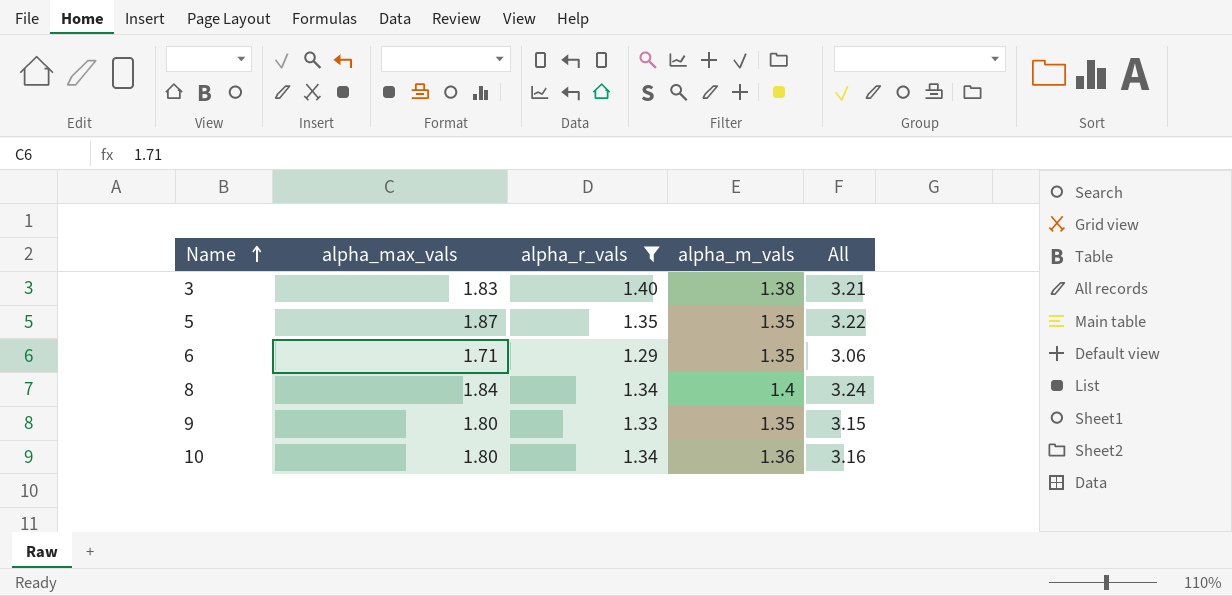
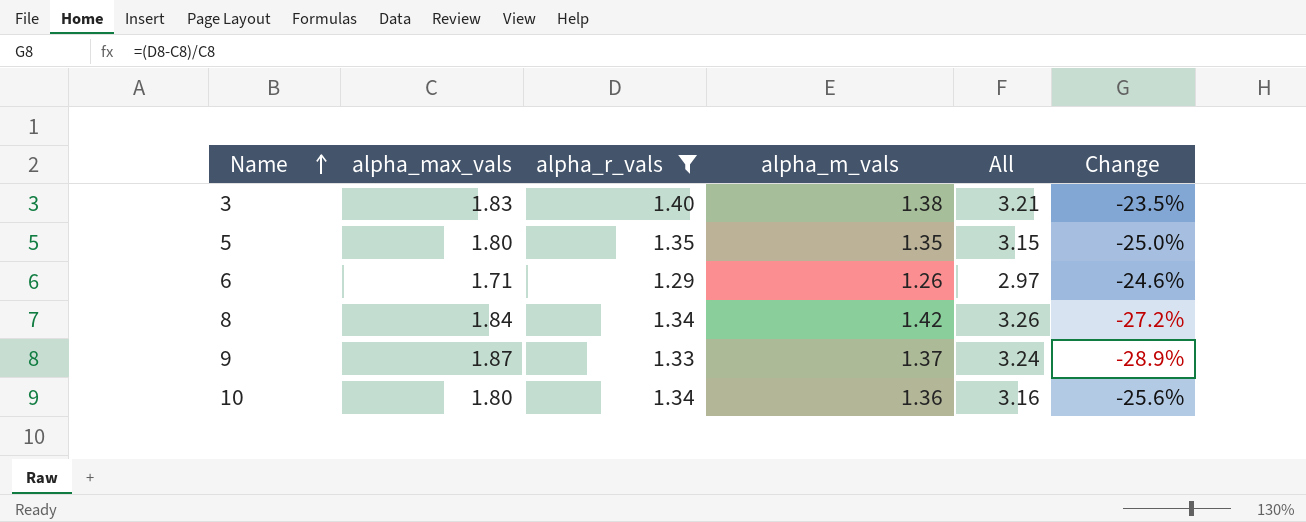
column Change | formula: none -> ([alpha_r_vals] - [alpha_max_vals]) / [alpha_max_vals]
5 | alpha_max_vals: 1.87 -> 1.80
5 | All: 3.22 -> 3.15
6 | alpha_m_vals: 1.35 -> 1.26
6 | All: 3.06 -> 2.97
8 | alpha_m_vals: 1.4 -> 1.42
8 | All: 3.24 -> 3.26
9 | alpha_max_vals: 1.80 -> 1.87
9 | alpha_m_vals: 1.35 -> 1.37
9 | All: 3.15 -> 3.24

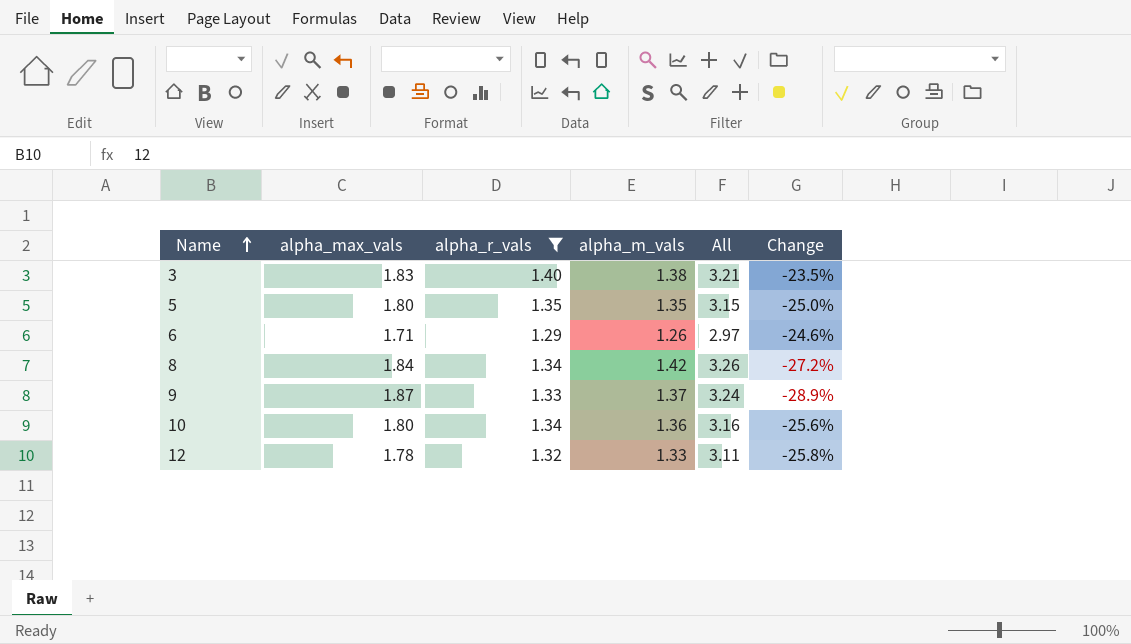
row 12: none -> 1.78 | 1.32 | 1.33 | 3.11 | -25.8%

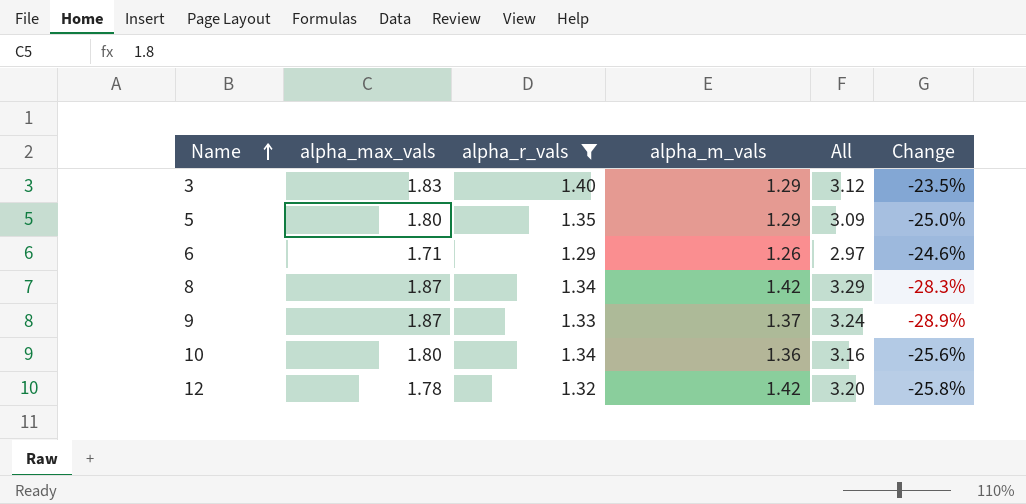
3 | alpha_m_vals: 1.38 -> 1.29
3 | All: 3.21 -> 3.12
5 | alpha_m_vals: 1.35 -> 1.29
5 | All: 3.15 -> 3.09
8 | alpha_max_vals: 1.84 -> 1.87
8 | All: 3.26 -> 3.29
8 | Change: -27.2% -> -28.3%
12 | alpha_m_vals: 1.33 -> 1.42
12 | All: 3.11 -> 3.20

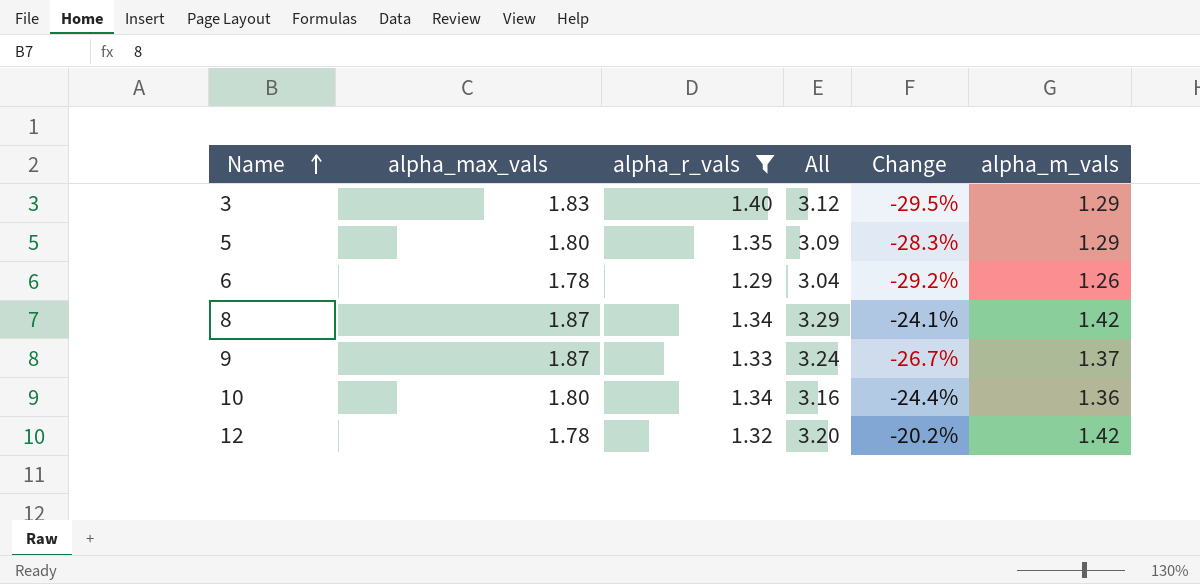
column Change | formula: ([alpha_r_vals] - [alpha_max_vals]) / [alpha_max_vals] -> ([alpha_m_vals] - [alpha_max_vals]) / [alpha_max_vals]
column alpha_m_vals | position: 4 -> 6
6 | alpha_max_vals: 1.71 -> 1.78
6 | All: 2.97 -> 3.04

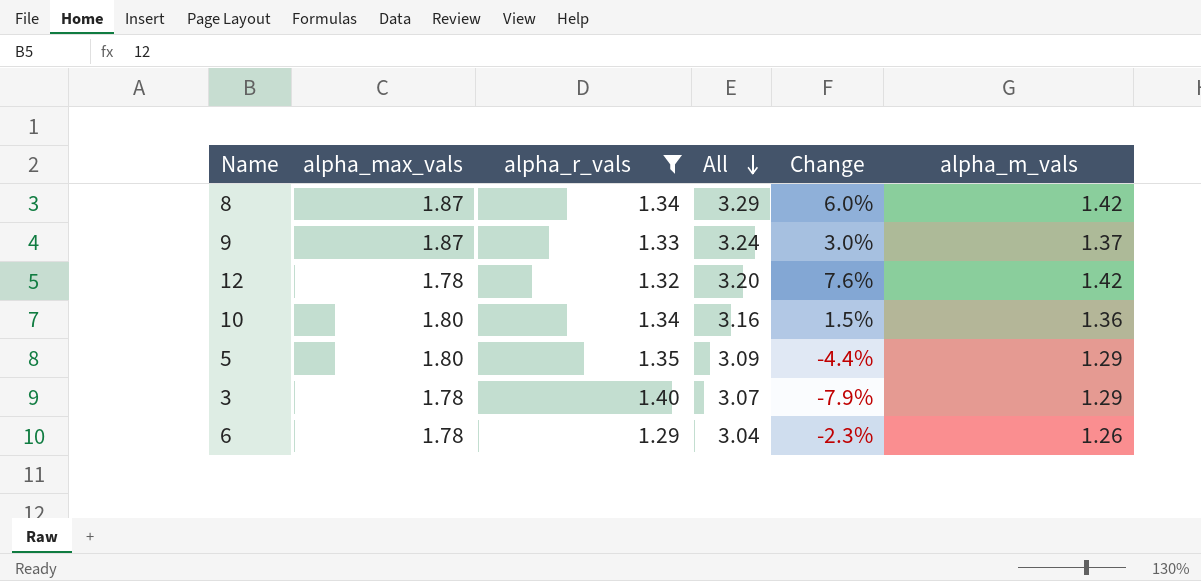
row order: Name ascending -> All descending
column Change | formula: ([alpha_m_vals] - [alpha_max_vals]) / [alpha_max_vals] -> ([alpha_m_vals] - [alpha_r_vals]) / [alpha_r_vals]
3 | alpha_max_vals: 1.83 -> 1.78
3 | All: 3.12 -> 3.07

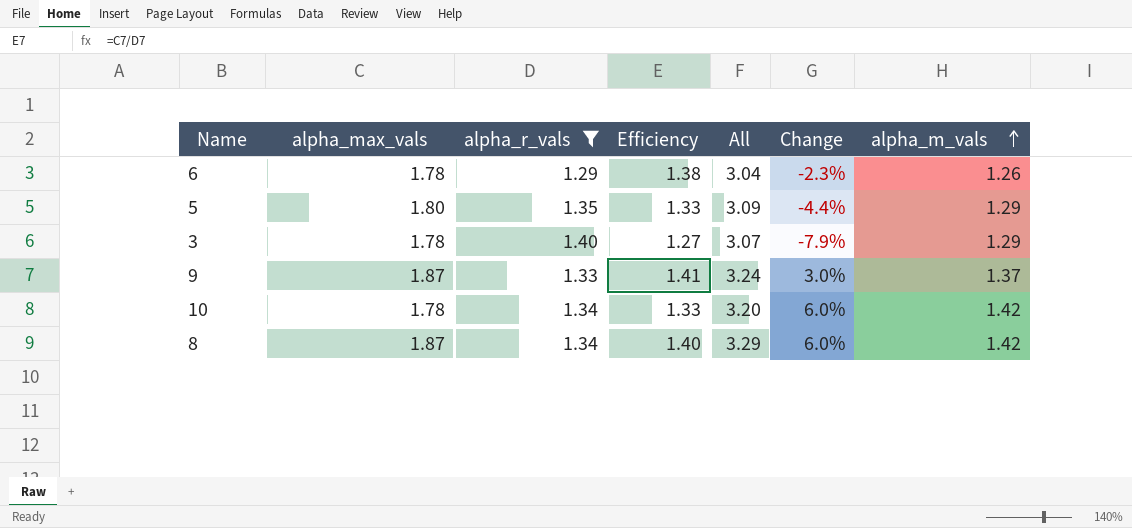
row order: All descending -> alpha_m_vals ascending
column Efficiency | formula: none -> [alpha_max_vals] / [alpha_r_vals]
row 12: 1.78 | 1.32 | 3.20 | 7.6% | 1.42 -> none
10 | alpha_max_vals: 1.80 -> 1.78
10 | All: 3.16 -> 3.20
10 | Change: 1.5% -> 6.0%
10 | alpha_m_vals: 1.36 -> 1.42

